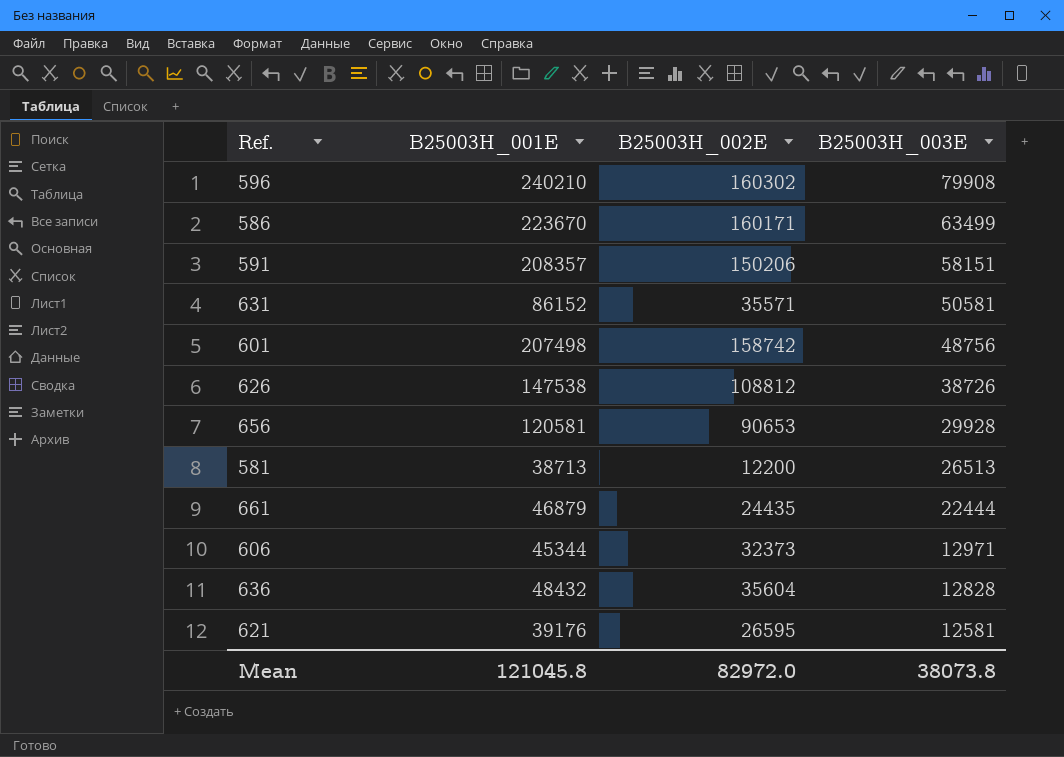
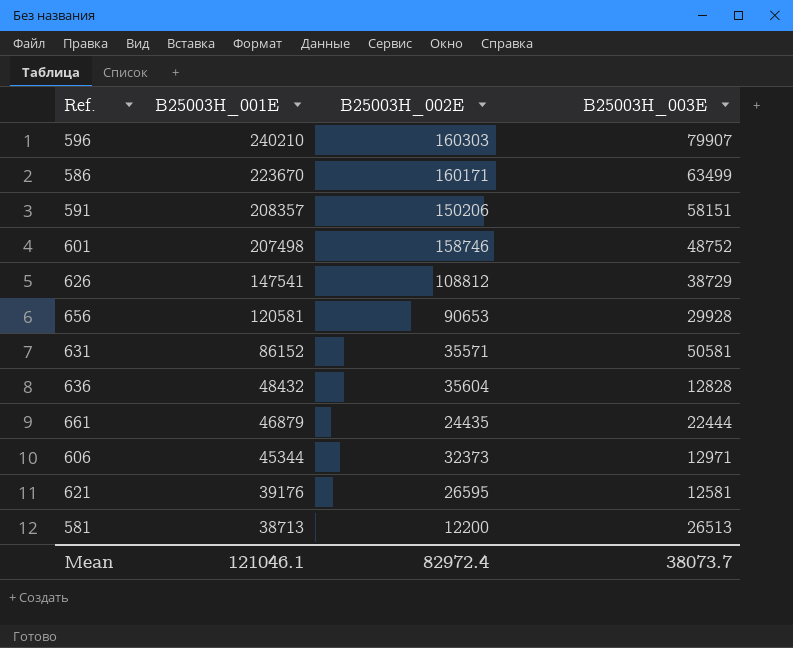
row order: B25003H_003E descending -> B25003H_001E descending
596 | B25003H_002E: 160302 -> 160303
596 | B25003H_003E: 79908 -> 79907
601 | B25003H_002E: 158742 -> 158746
601 | B25003H_003E: 48756 -> 48752
626 | B25003H_001E: 147538 -> 147541
626 | B25003H_003E: 38726 -> 38729
Mean | B25003H_001E: 121045.8 -> 121046.1
Mean | B25003H_002E: 82972.0 -> 82972.4
Mean | B25003H_003E: 38073.8 -> 38073.7

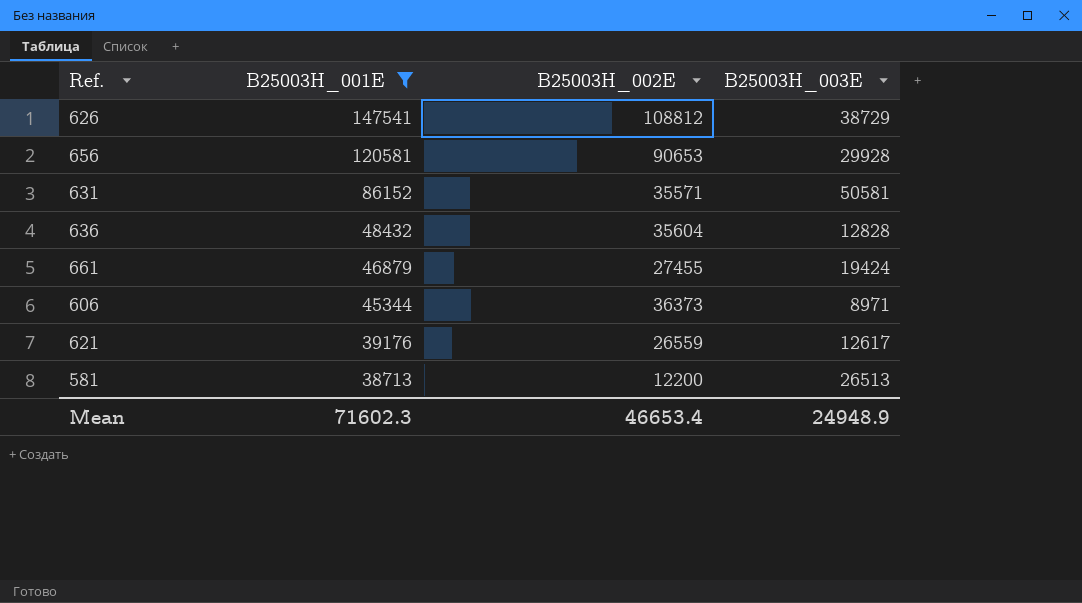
filter: none -> B25003H_001E <= 147541
661 | B25003H_002E: 24435 -> 27455
661 | B25003H_003E: 22444 -> 19424
606 | B25003H_002E: 32373 -> 36373
606 | B25003H_003E: 12971 -> 8971
621 | B25003H_002E: 26595 -> 26559
621 | B25003H_003E: 12581 -> 12617
Mean | B25003H_001E: 121046.1 -> 71602.3
Mean | B25003H_002E: 82972.4 -> 46653.4
Mean | B25003H_003E: 38073.7 -> 24948.9

